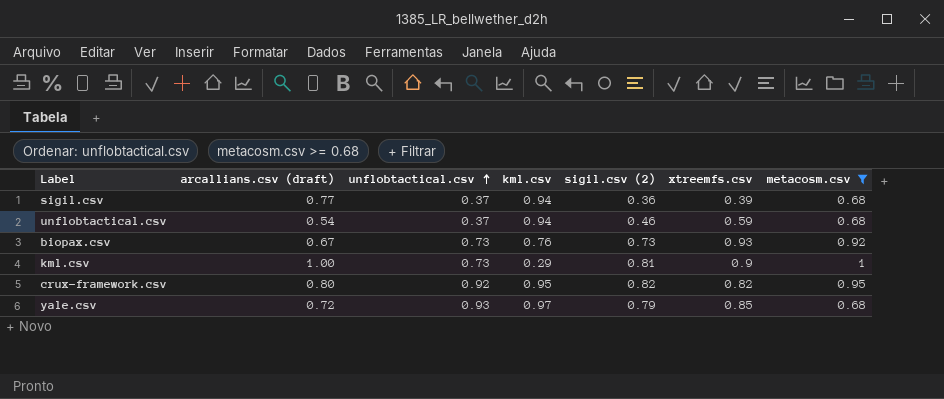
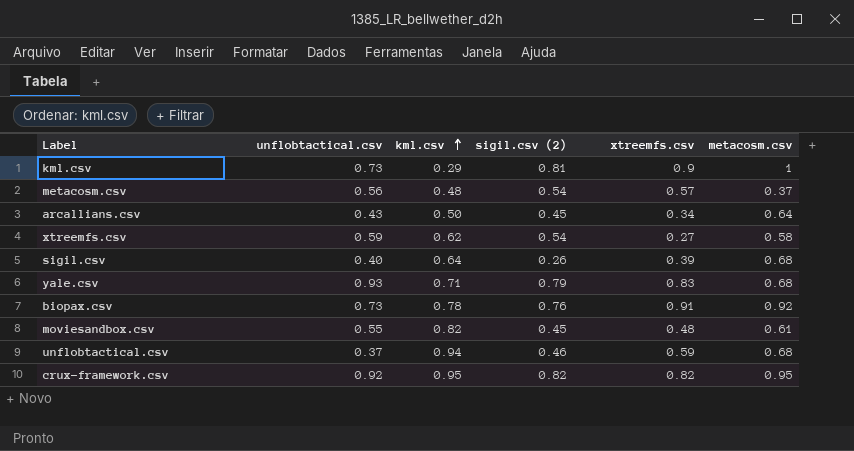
filter: metacosm.csv >= 0.68 -> none
row order: unflobtactical.csv ascending -> kml.csv ascending
column arcallians.csv (draft) | position: 2 -> none
sigil.csv | unflobtactical.csv: 0.37 -> 0.40
sigil.csv | kml.csv: 0.94 -> 0.64
sigil.csv | sigil.csv (2): 0.36 -> 0.26
yale.csv | kml.csv: 0.97 -> 0.71
yale.csv | xtreemfs.csv: 0.85 -> 0.83
biopax.csv | kml.csv: 0.76 -> 0.78
biopax.csv | sigil.csv (2): 0.73 -> 0.76
biopax.csv | xtreemfs.csv: 0.93 -> 0.91

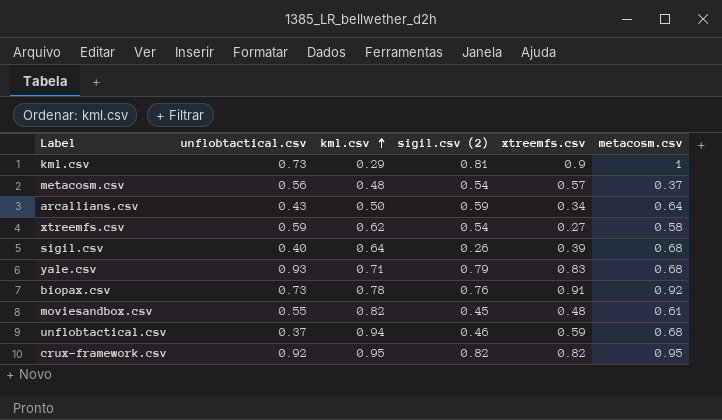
arcallians.csv | sigil.csv (2): 0.45 -> 0.59

